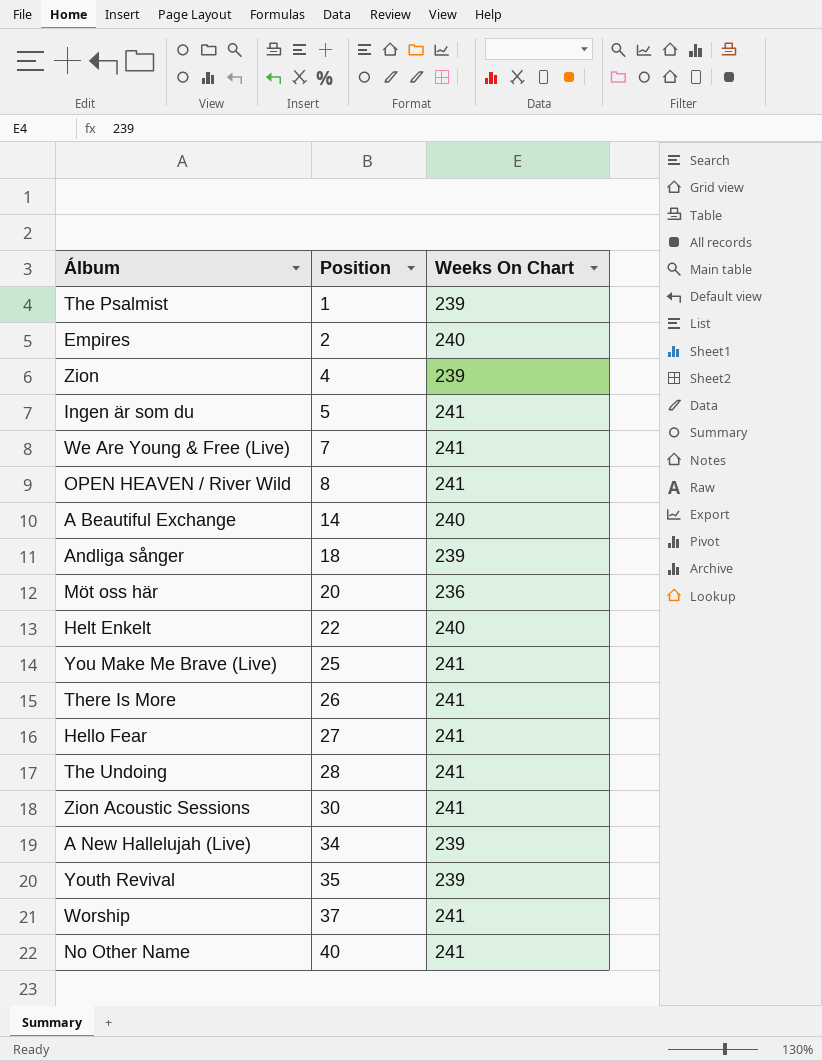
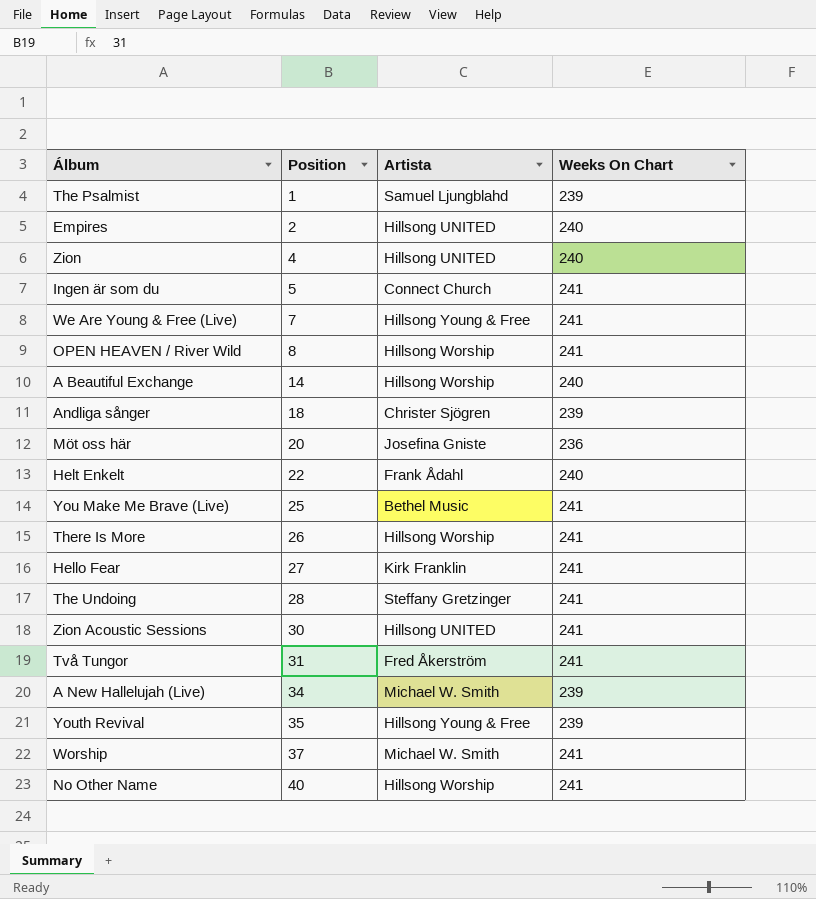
column Artista | position: none -> 3
Zion | Weeks On Chart: 239 -> 240
row Två Tungor: none -> 31 | Fred Åkerström | 241

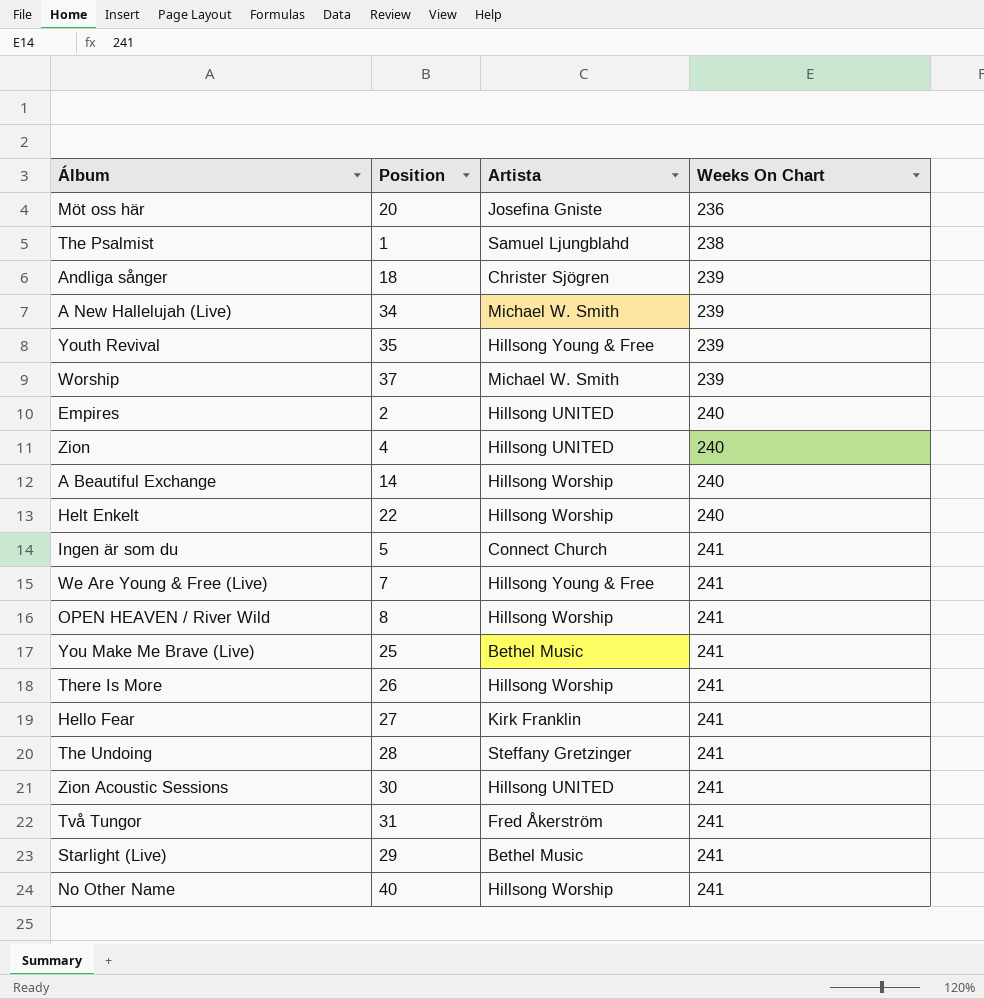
row order: Position ascending -> Weeks On Chart ascending
The Psalmist | Weeks On Chart: 239 -> 238
Worship | Weeks On Chart: 241 -> 239
Helt Enkelt | Artista: Frank Ådahl -> Hillsong Worship
row Starlight (Live): none -> 29 | Bethel Music | 241

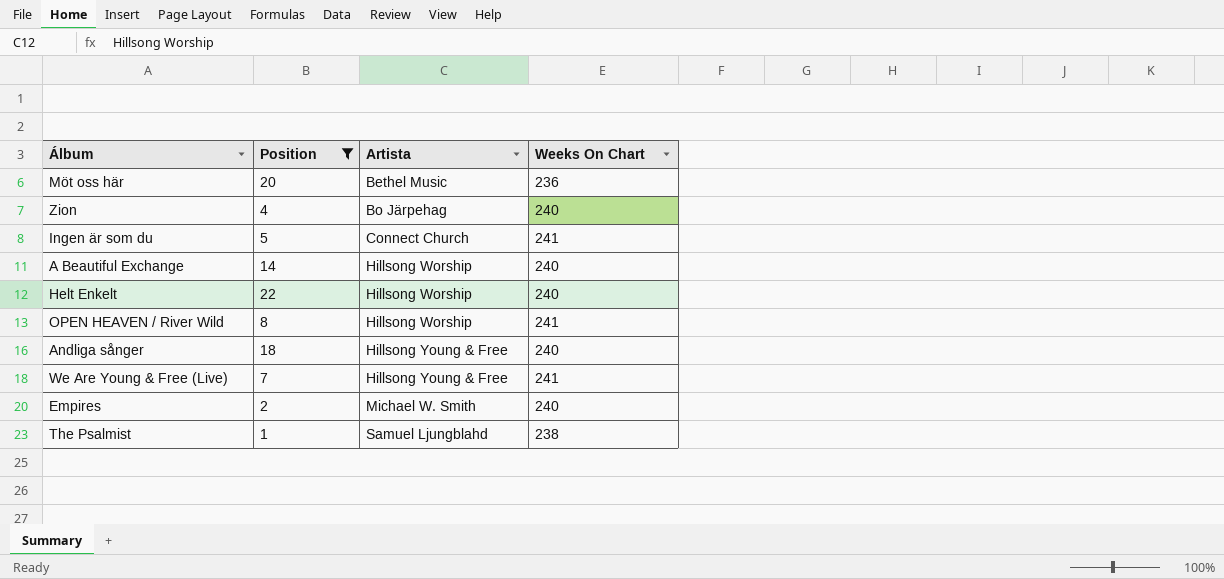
filter: none -> Position <= 22
row order: Weeks On Chart ascending -> Artista ascending
Möt oss här | Artista: Josefina Gniste -> Bethel Music
Zion | Artista: Hillsong UNITED -> Bo Järpehag
Andliga sånger | Artista: Christer Sjögren -> Hillsong Young & Free
Andliga sånger | Weeks On Chart: 239 -> 240
Empires | Artista: Hillsong UNITED -> Michael W. Smith

